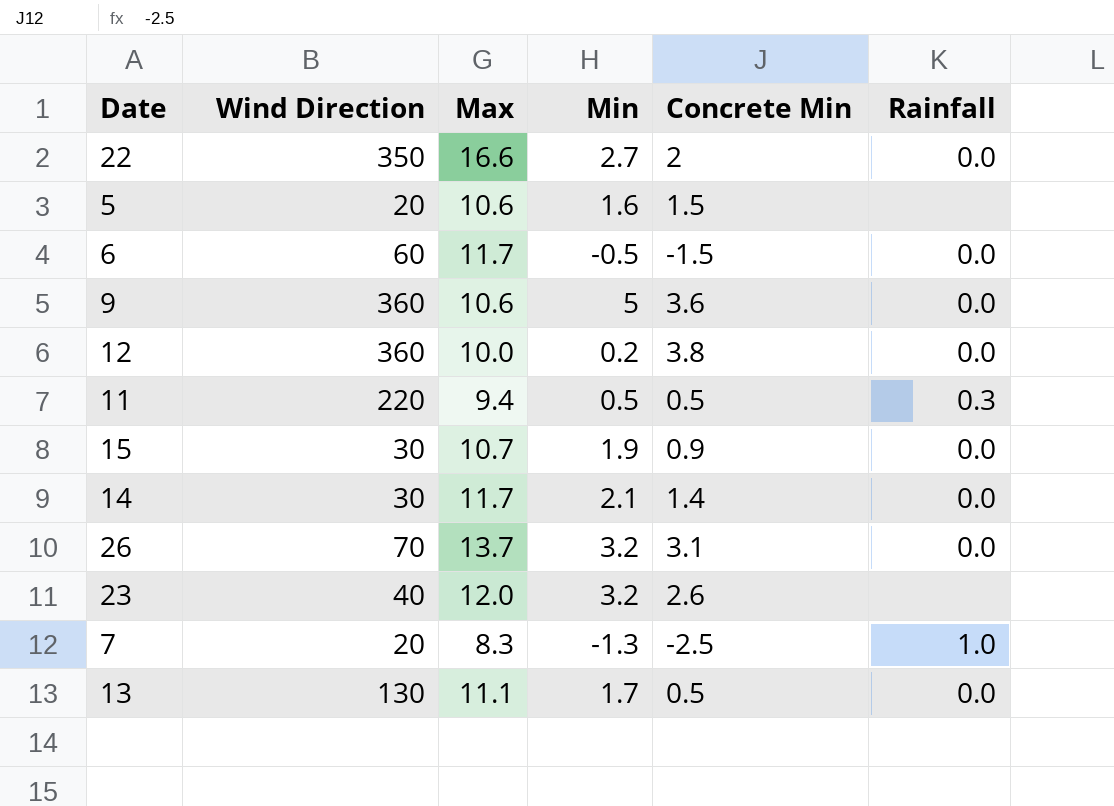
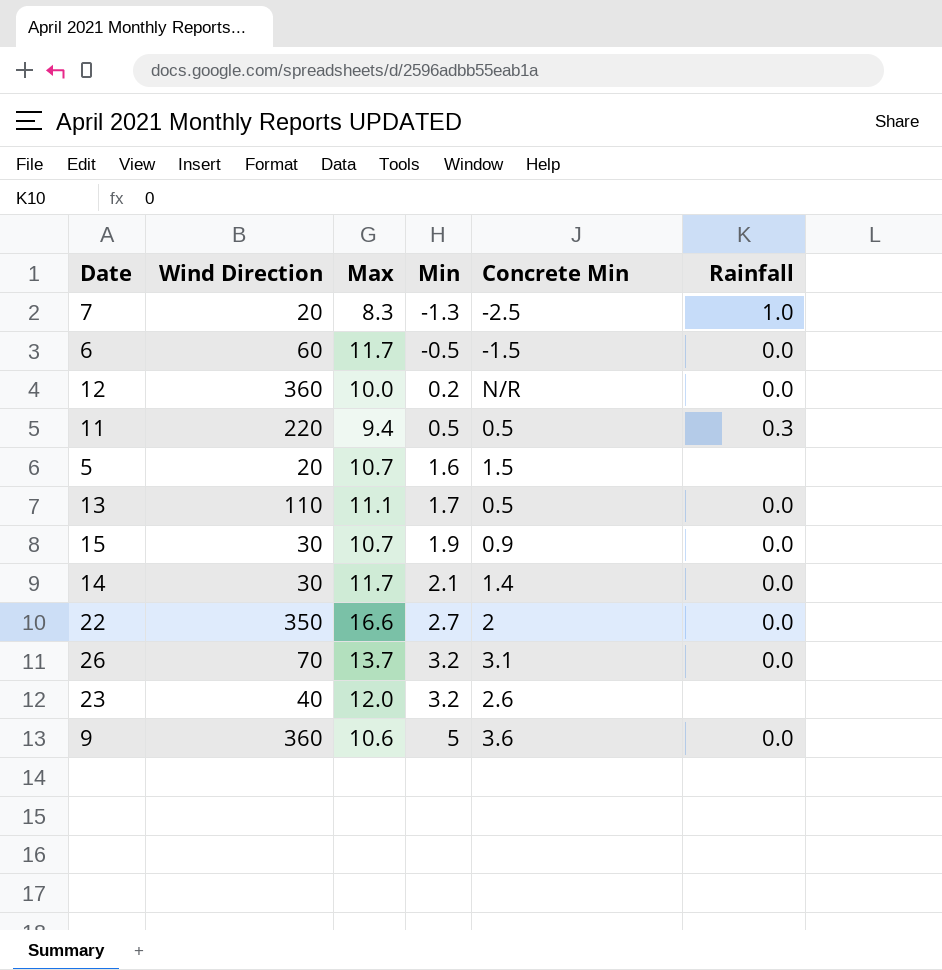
row order: none -> Min ascending
12 | Concrete Min: 3.8 -> N/R
5 | Max: 10.6 -> 10.7
13 | Wind Direction: 130 -> 110

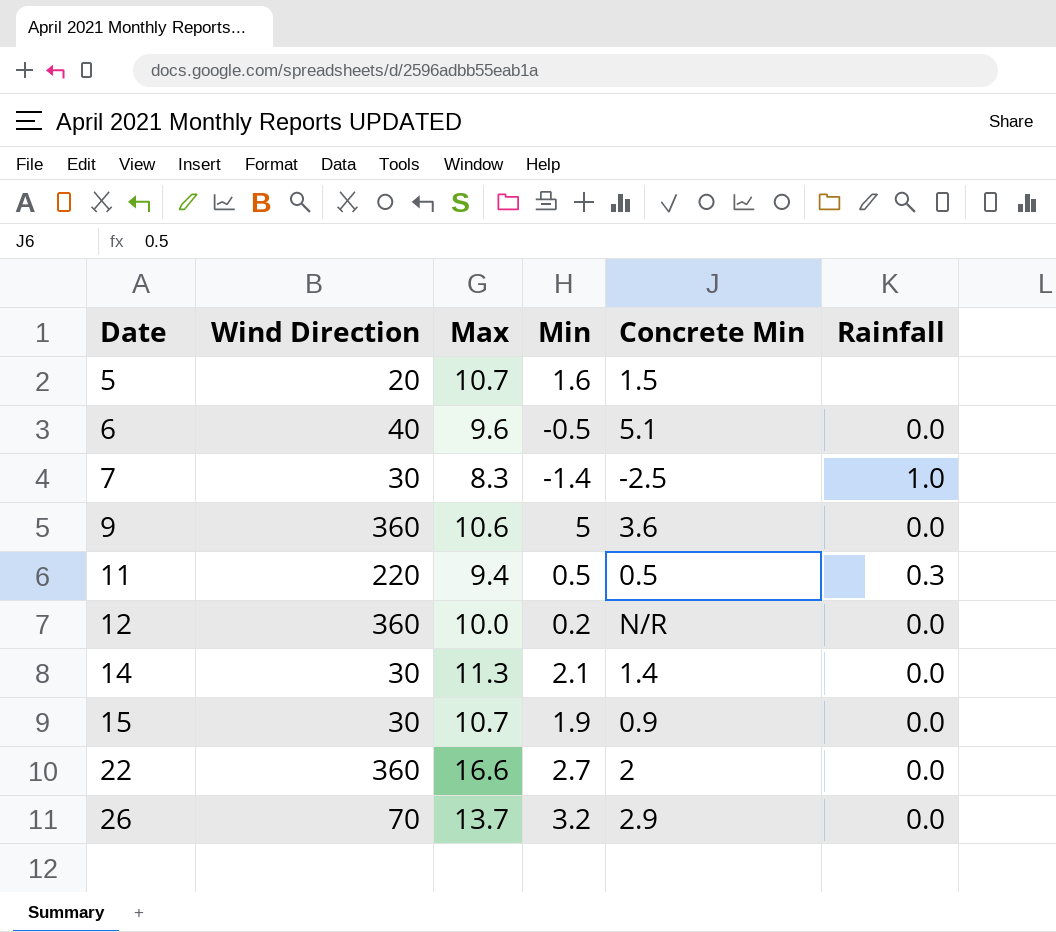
row order: Min ascending -> Date ascending
row 13: 110 | 11.1 | 1.7 | 0.5 | 0.0 -> none
row 23: 40 | 12.0 | 3.2 | 2.6 | none -> none
6 | Wind Direction: 60 -> 40
6 | Max: 11.7 -> 9.6
6 | Concrete Min: -1.5 -> 5.1
7 | Wind Direction: 20 -> 30
7 | Min: -1.3 -> -1.4
14 | Max: 11.7 -> 11.3
22 | Wind Direction: 350 -> 360
26 | Concrete Min: 3.1 -> 2.9

